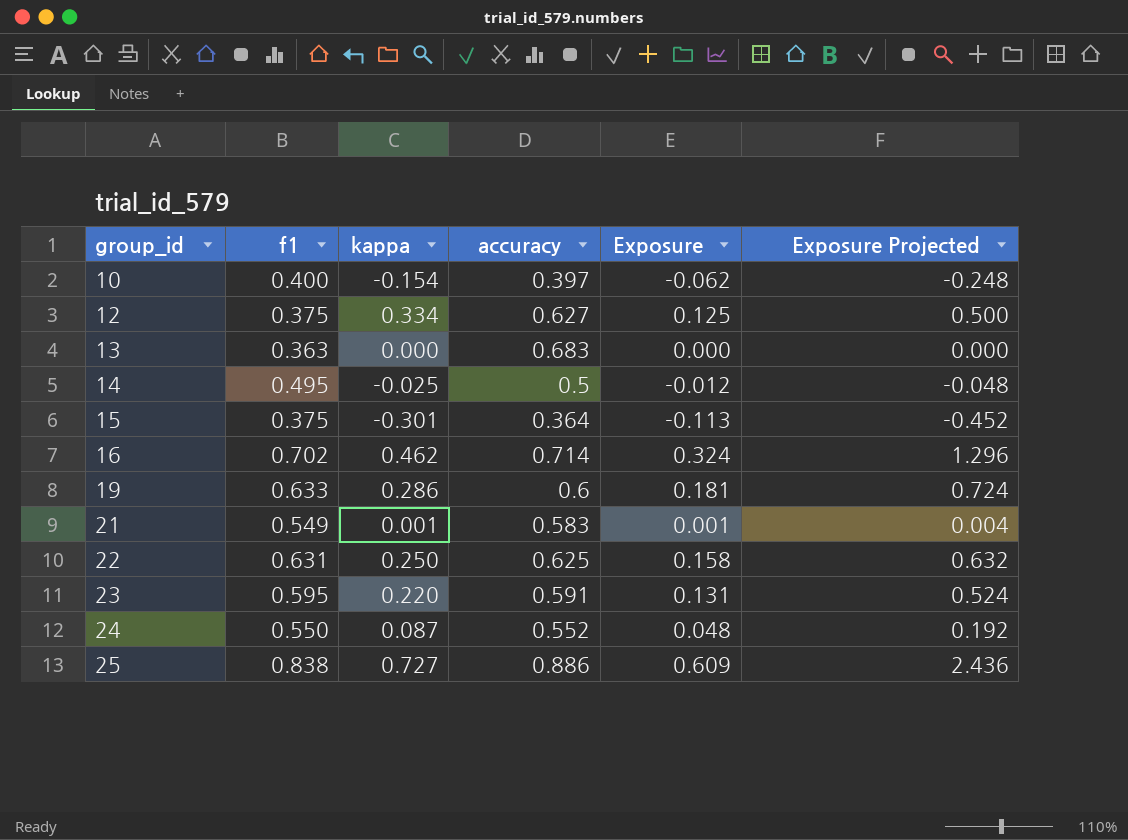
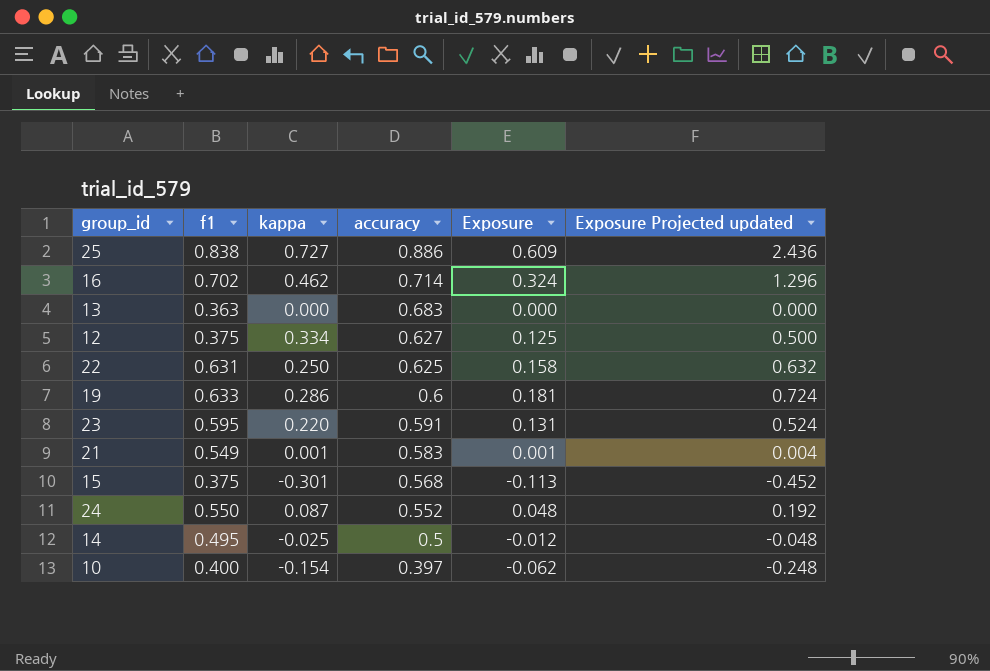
row order: group_id ascending -> accuracy descending
column name: Exposure Projected -> Exposure Projected updated
15 | accuracy: 0.364 -> 0.568

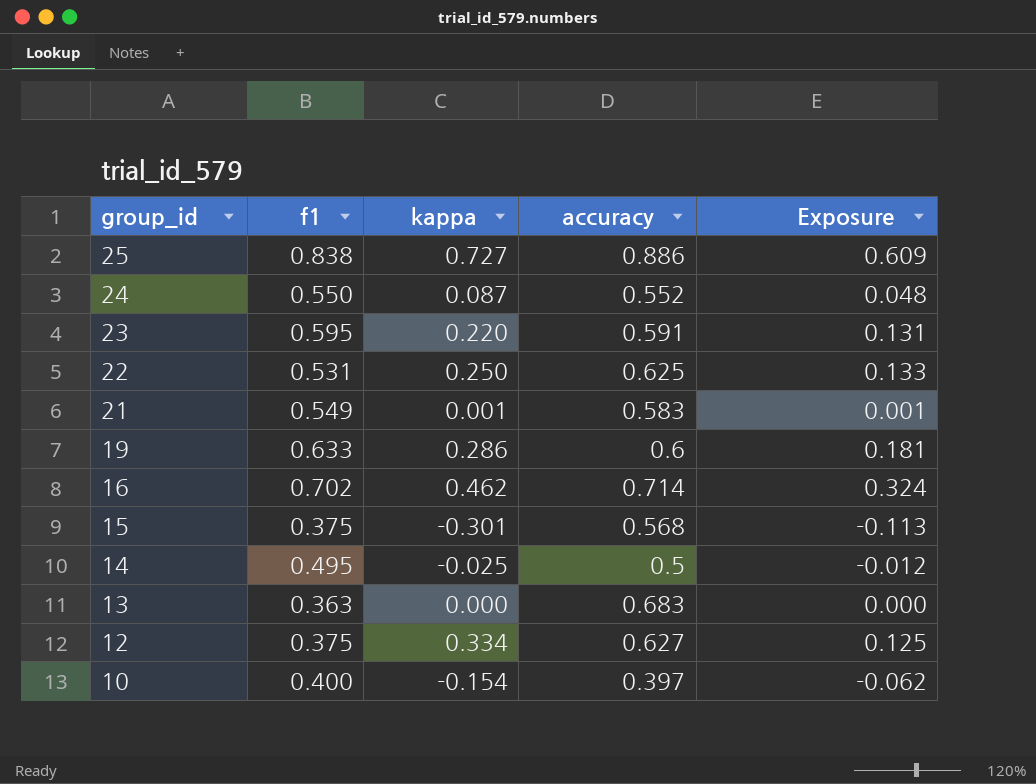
row order: accuracy descending -> group_id descending
column Exposure Projected updated | formula: [Exposure] * 4 -> none
22 | f1: 0.631 -> 0.531
22 | Exposure: 0.158 -> 0.133

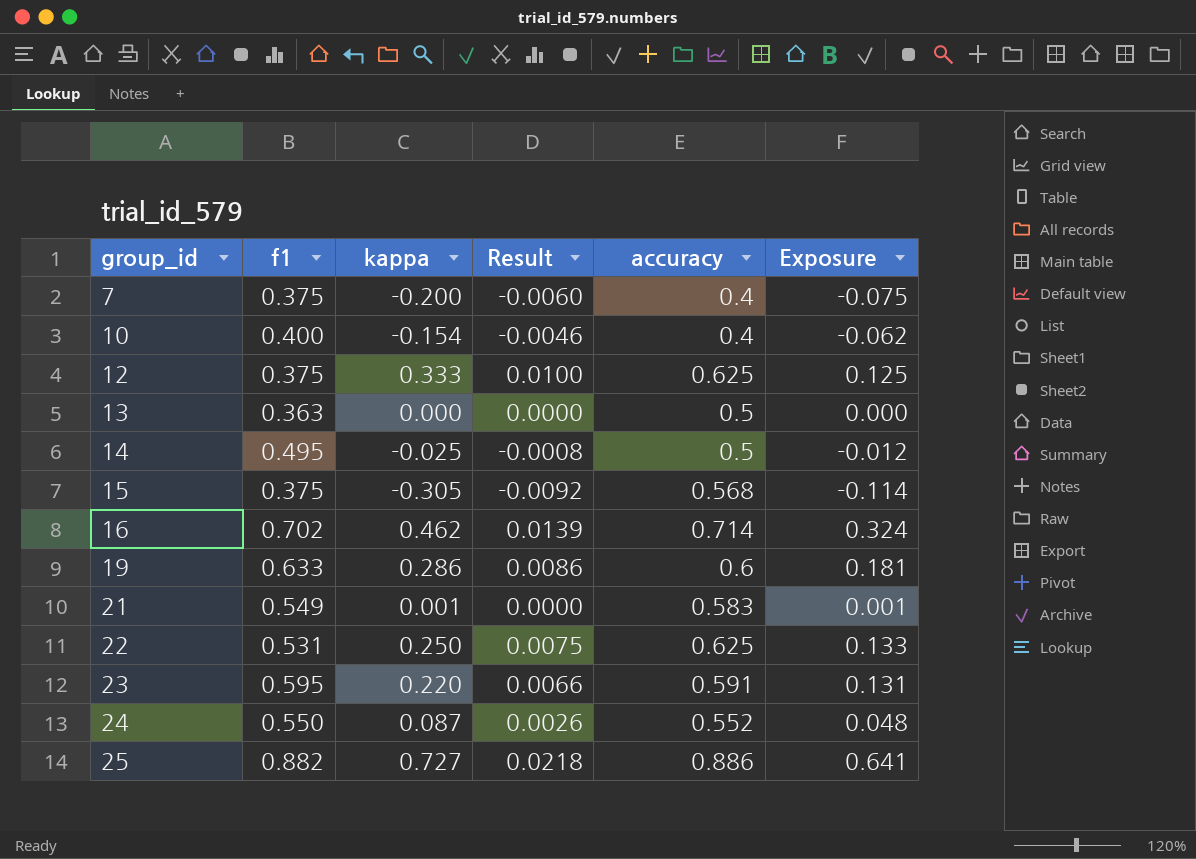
row order: group_id descending -> group_id ascending
column Result | formula: none -> [kappa] * 0.03
row 7: none -> 0.375 | -0.200 | -0.0060 | 0.4 | -0.075
10 | accuracy: 0.397 -> 0.4
12 | kappa: 0.334 -> 0.333
12 | accuracy: 0.627 -> 0.625
13 | accuracy: 0.683 -> 0.5
15 | kappa: -0.301 -> -0.305
15 | Exposure: -0.113 -> -0.114
25 | f1: 0.838 -> 0.882
25 | Exposure: 0.609 -> 0.641

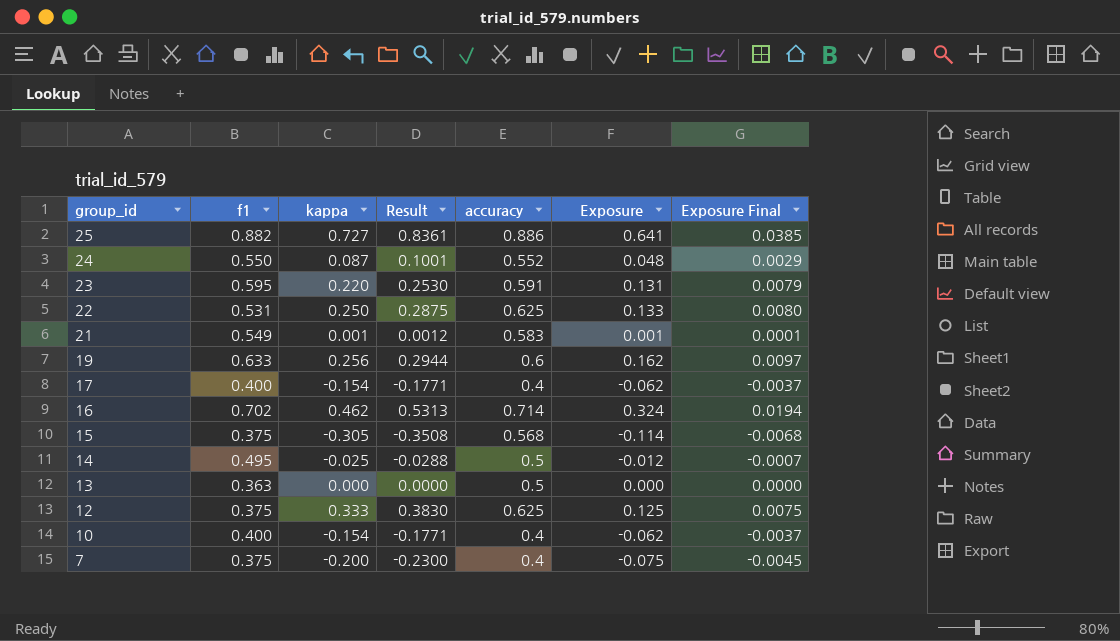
row order: group_id ascending -> group_id descending
column Result | formula: [kappa] * 0.03 -> [kappa] * 1.15
column Exposure Final | formula: none -> [Exposure] * 0.06
19 | kappa: 0.286 -> 0.256
19 | Exposure: 0.181 -> 0.162
row 17: none -> 0.400 | -0.154 | -0.1771 | 0.4 | -0.062 | -0.0037

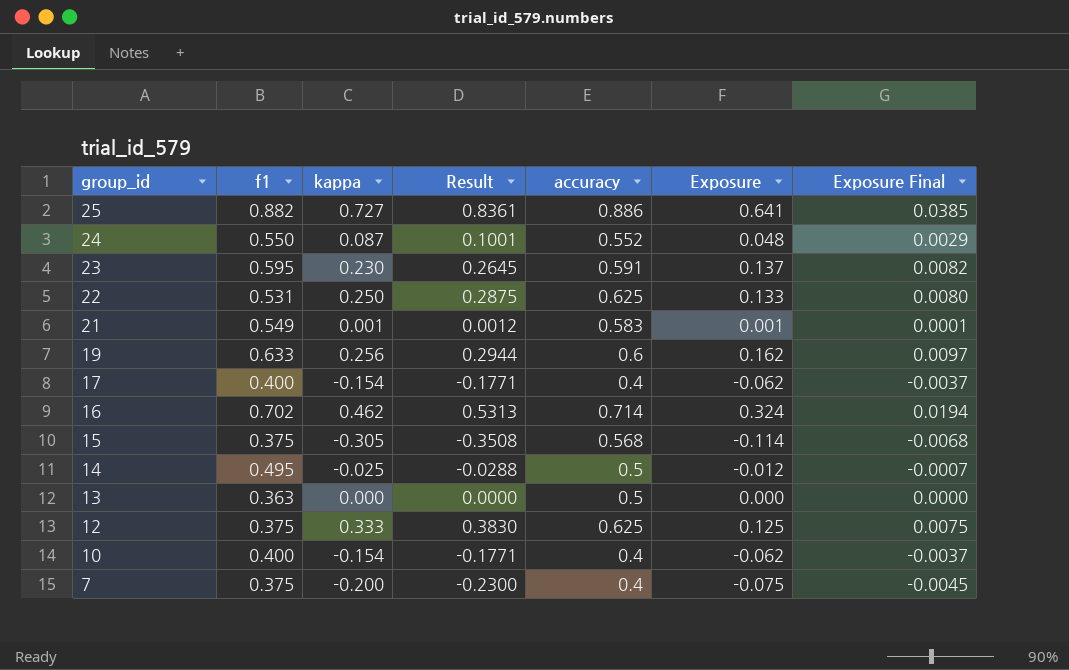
23 | kappa: 0.220 -> 0.230
23 | Result: 0.2530 -> 0.2645
23 | Exposure: 0.131 -> 0.137
23 | Exposure Final: 0.0079 -> 0.0082

